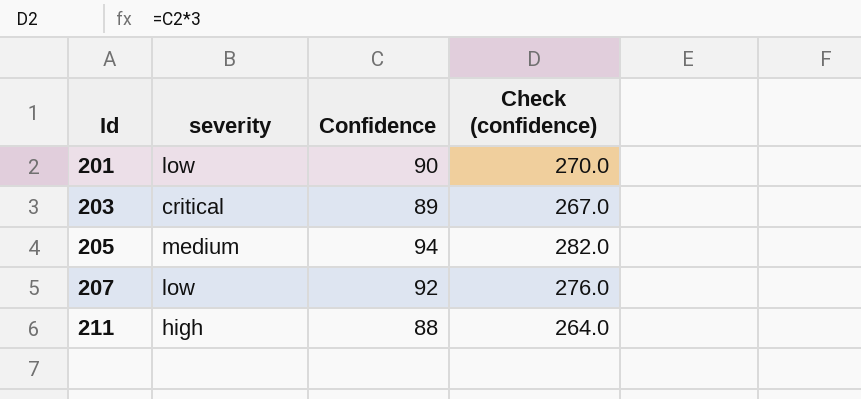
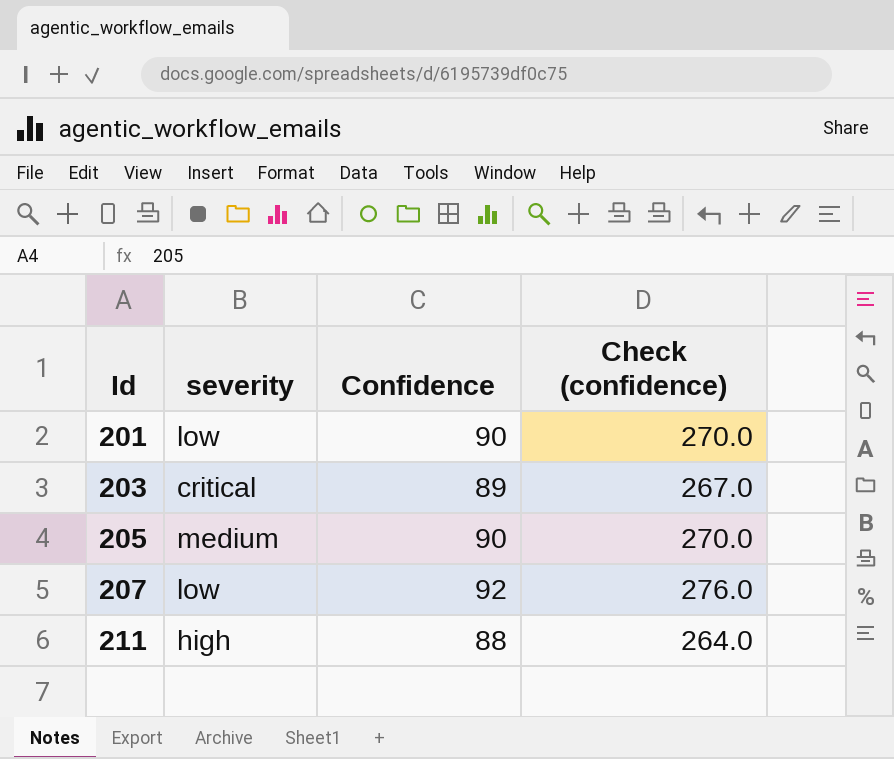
205 | Confidence: 94 -> 90
205 | Check (confidence): 282.0 -> 270.0

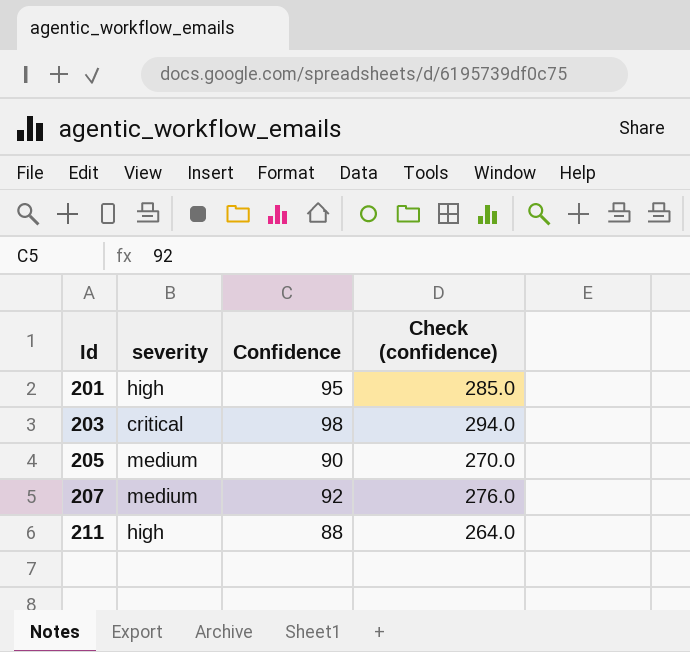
201 | severity: low -> high
201 | Confidence: 90 -> 95
201 | Check (confidence): 270.0 -> 285.0
203 | Confidence: 89 -> 98
203 | Check (confidence): 267.0 -> 294.0
207 | severity: low -> medium

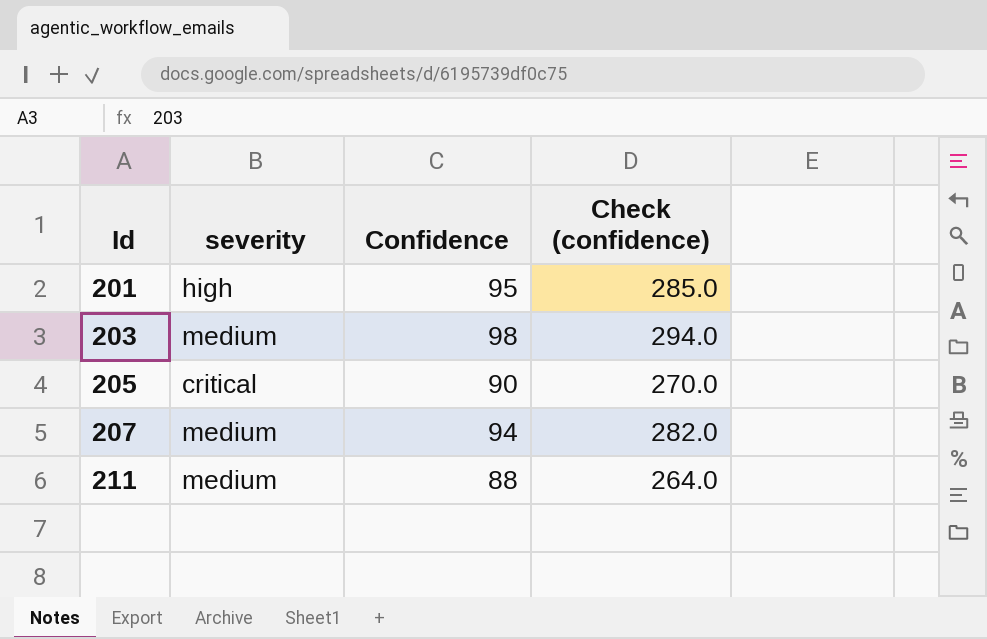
203 | severity: critical -> medium
205 | severity: medium -> critical
207 | Confidence: 92 -> 94
207 | Check (confidence): 276.0 -> 282.0
211 | severity: high -> medium

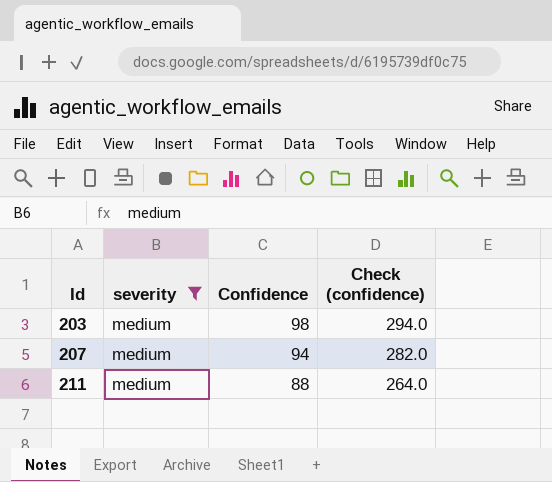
filter: none -> severity = medium

